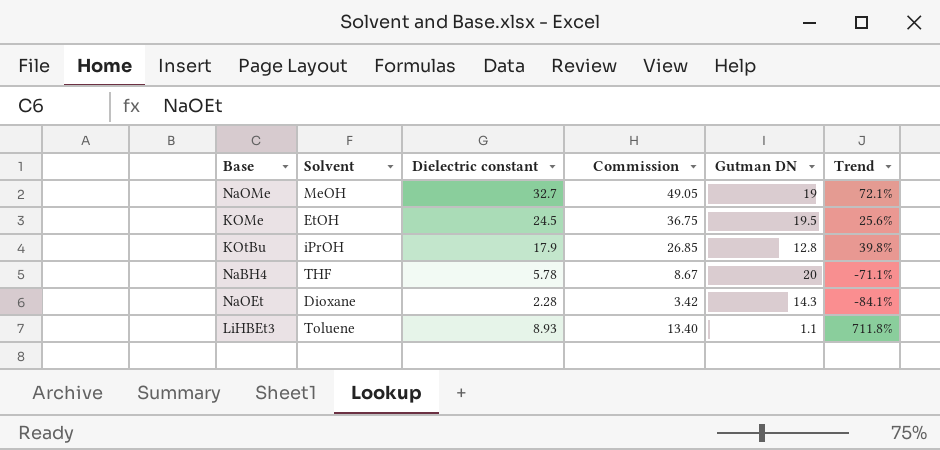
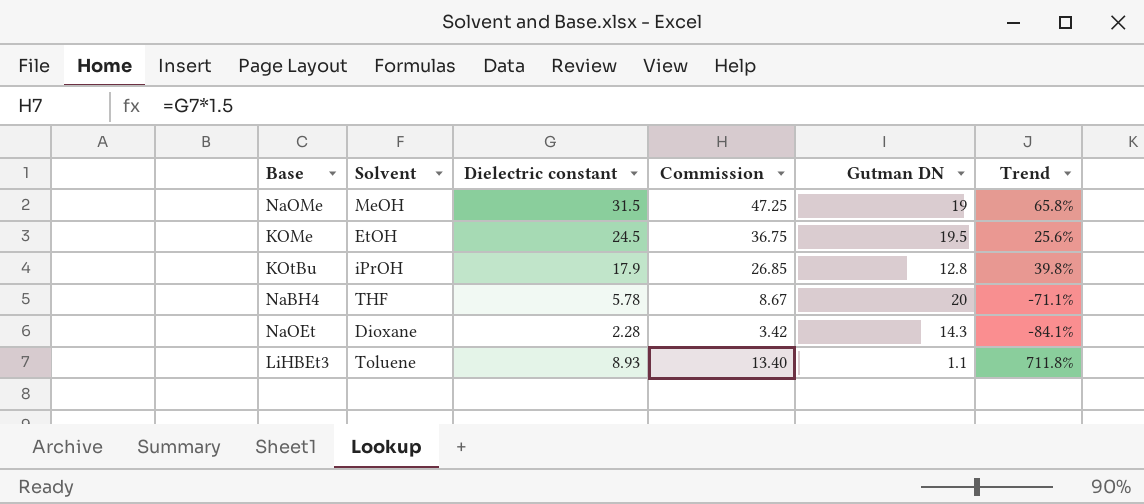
NaOMe | Dielectric constant: 32.7 -> 31.5
NaOMe | Commission: 49.05 -> 47.25
NaOMe | Trend: 72.1% -> 65.8%

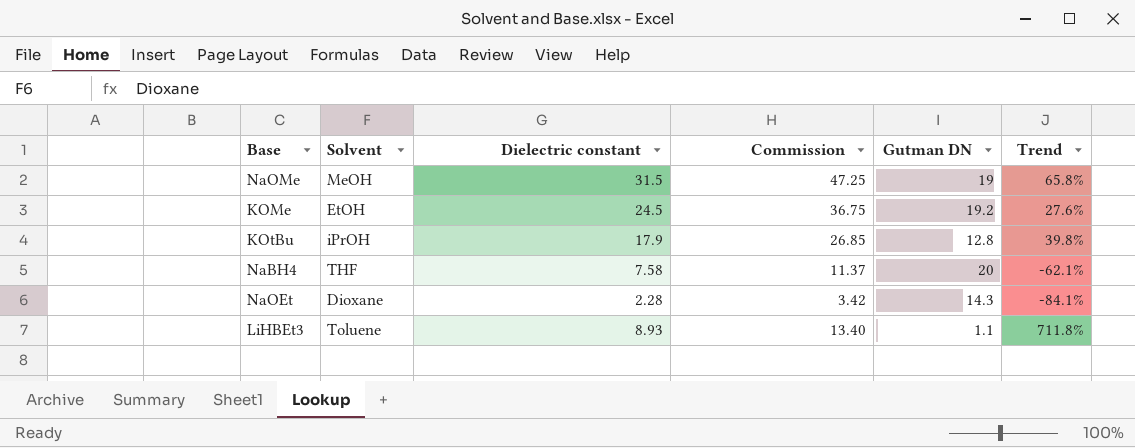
KOMe | Gutman DN: 19.5 -> 19.2
KOMe | Trend: 25.6% -> 27.6%
NaBH4 | Dielectric constant: 5.78 -> 7.58
NaBH4 | Commission: 8.67 -> 11.37
NaBH4 | Trend: -71.1% -> -62.1%

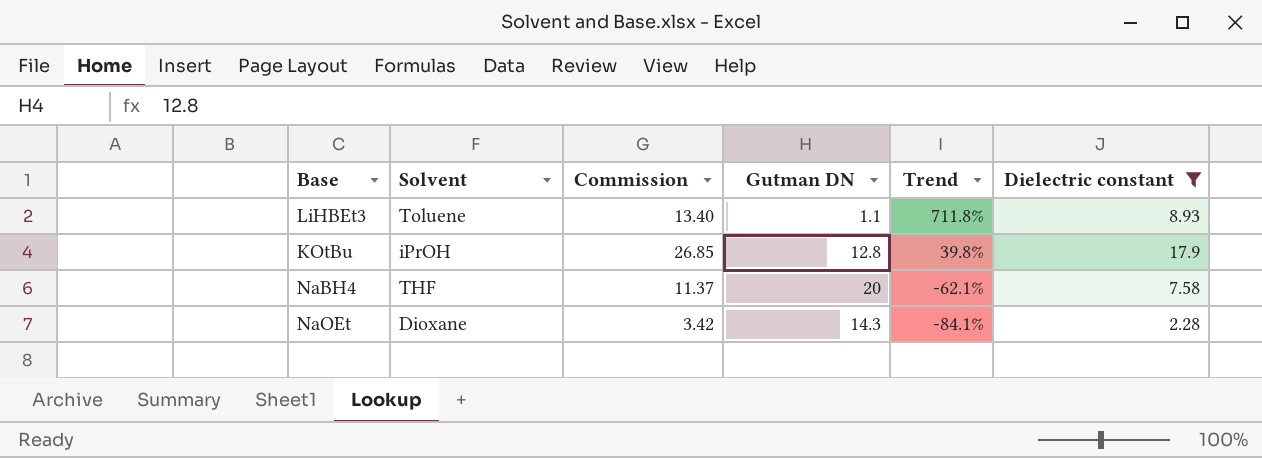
filter: none -> Dielectric constant <= 17.9
row order: none -> Trend descending
column Dielectric constant | position: 3 -> 6

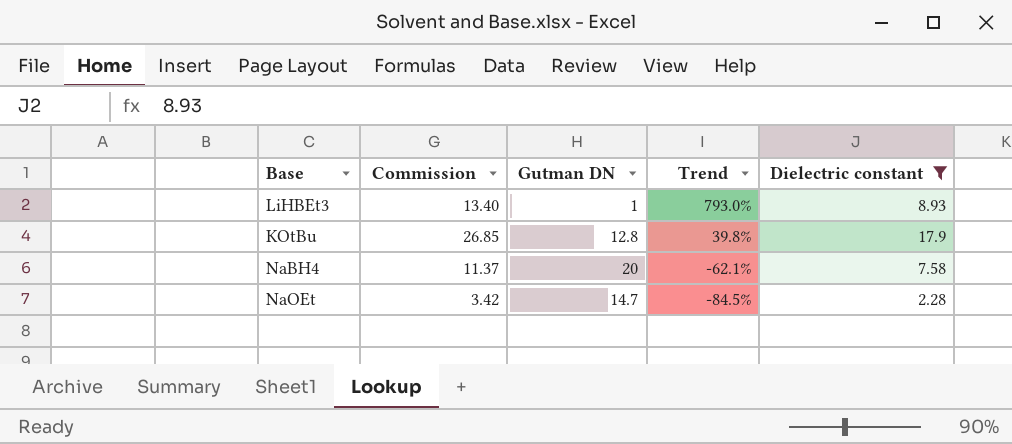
column Solvent | position: 2 -> none
LiHBEt3 | Gutman DN: 1.1 -> 1
LiHBEt3 | Trend: 711.8% -> 793.0%
NaOEt | Gutman DN: 14.3 -> 14.7
NaOEt | Trend: -84.1% -> -84.5%

